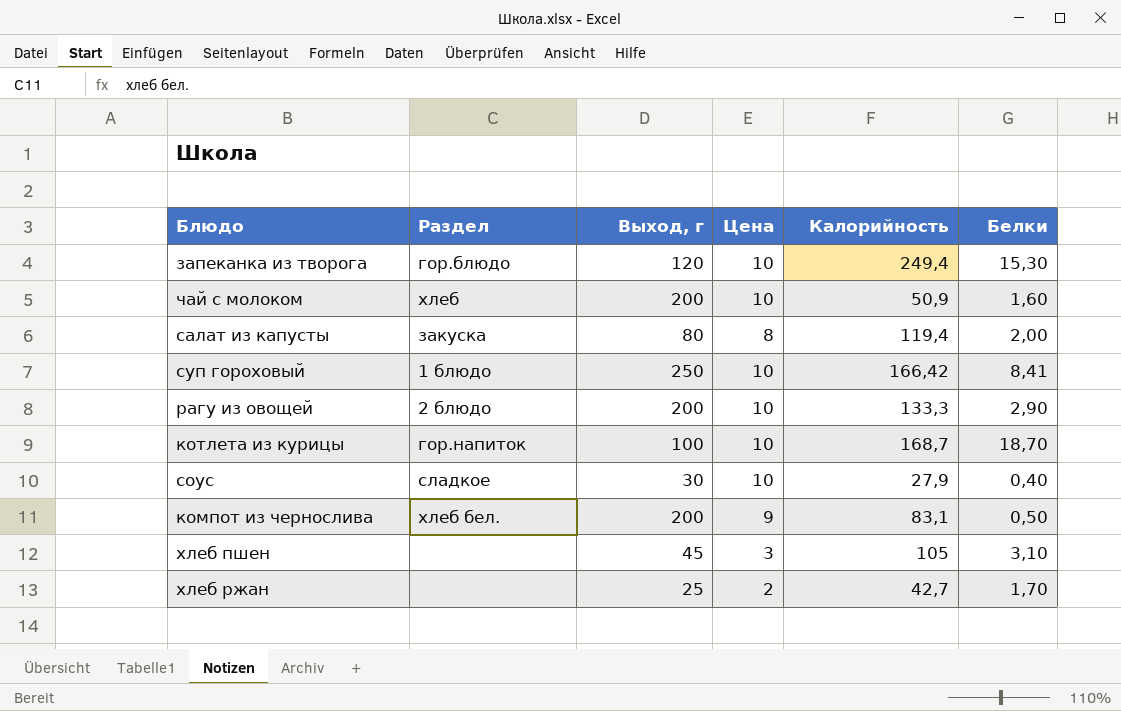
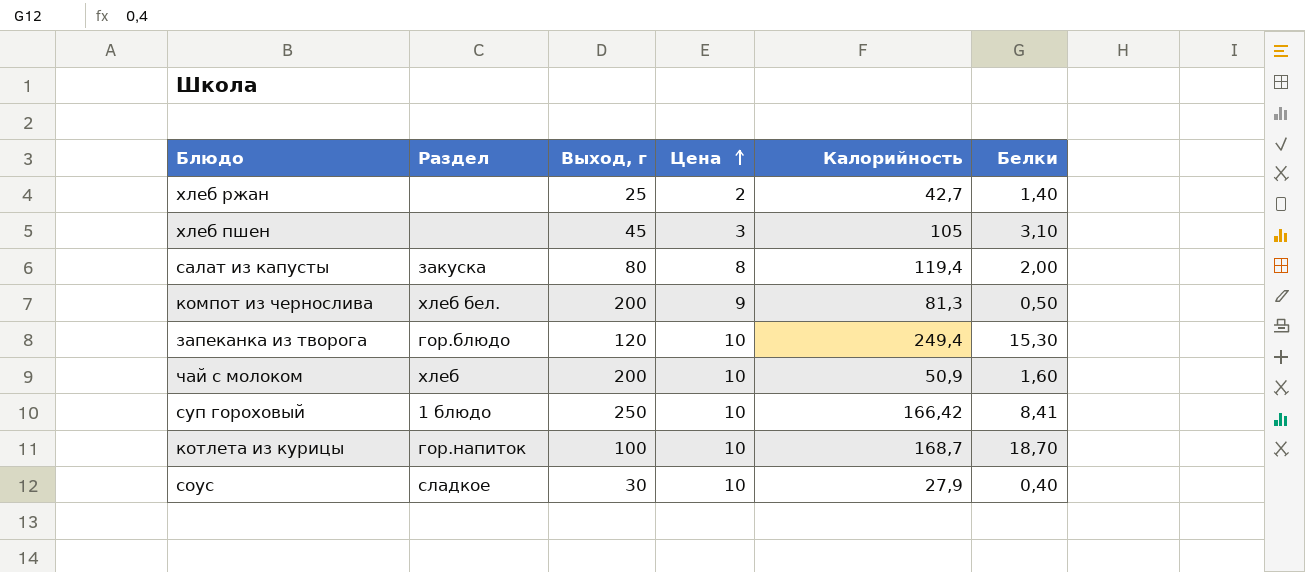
row order: none -> Цена ascending
row рагу из овощей: 2 блюдо | 200 | 10 | 133,3 | 2,90 -> none
хлеб ржан | Белки: 1,70 -> 1,40
компот из чернослива | Калорийность: 83,1 -> 81,3

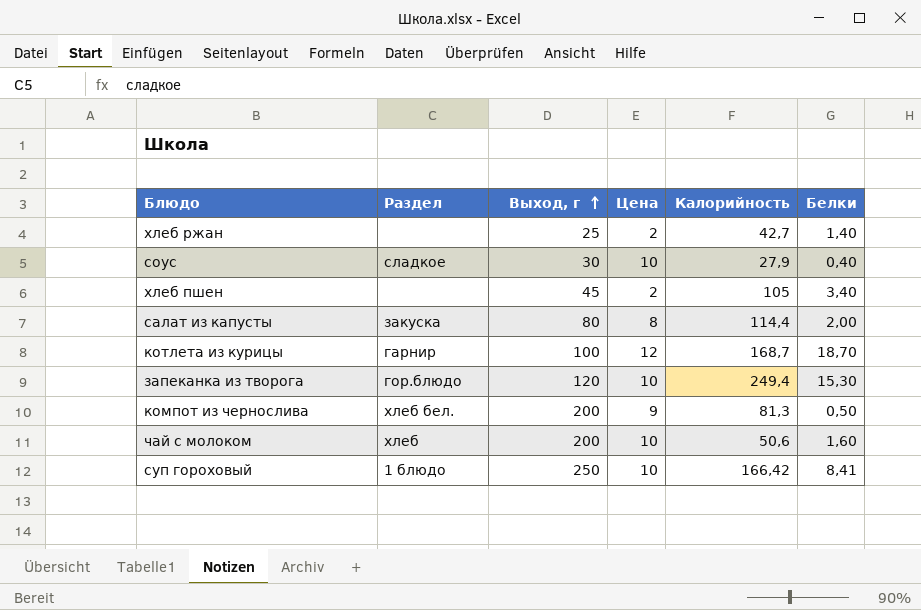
row order: Цена ascending -> Выход, г ascending
хлеб пшен | Цена: 3 -> 2
хлеб пшен | Белки: 3,10 -> 3,40
салат из капусты | Калорийность: 119,4 -> 114,4
котлета из курицы | Раздел: гор.напиток -> гарнир
котлета из курицы | Цена: 10 -> 12
чай с молоком | Калорийность: 50,9 -> 50,6

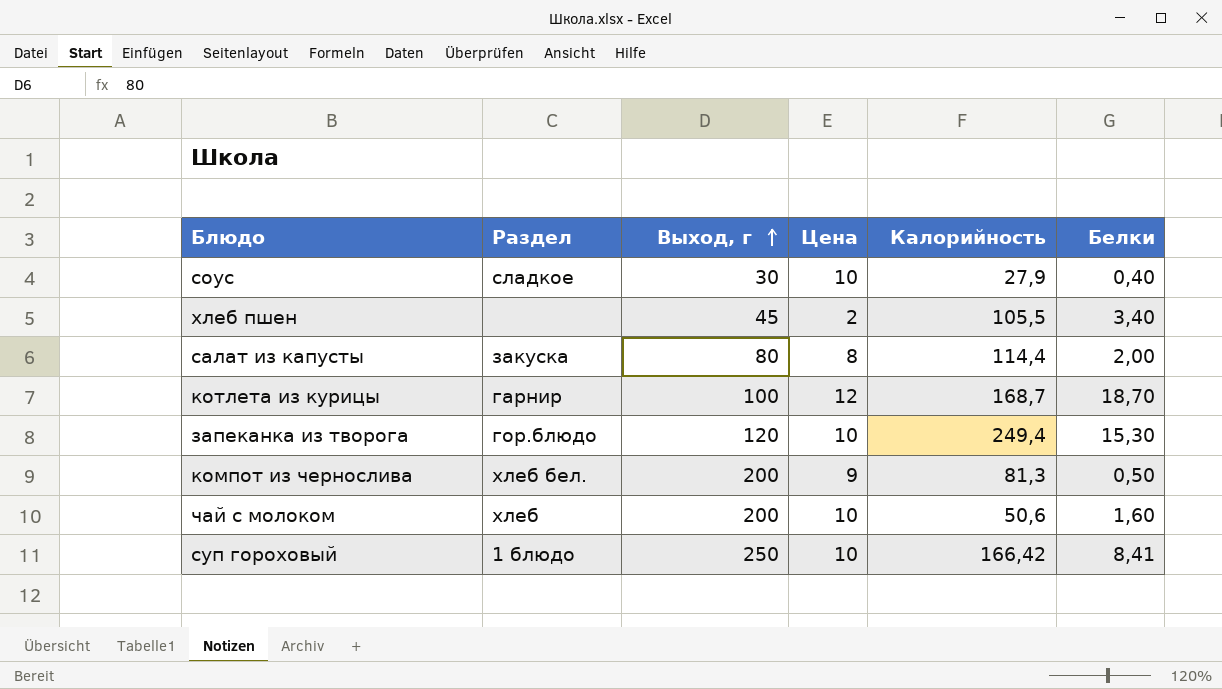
row хлеб ржан: none | 25 | 2 | 42,7 | 1,40 -> none
хлеб пшен | Калорийность: 105 -> 105,5

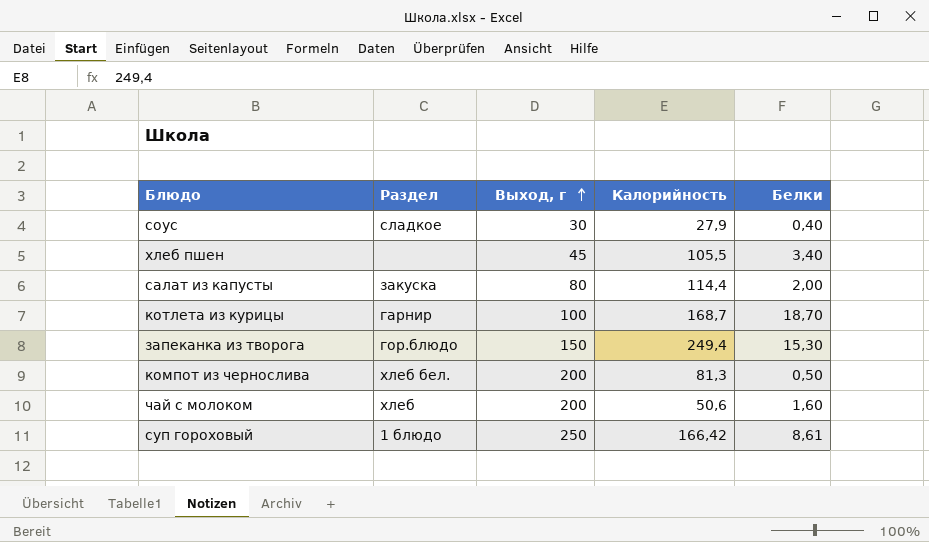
column Цена | position: 4 -> none
запеканка из творога | Выход, г: 120 -> 150
суп гороховый | Белки: 8,41 -> 8,61

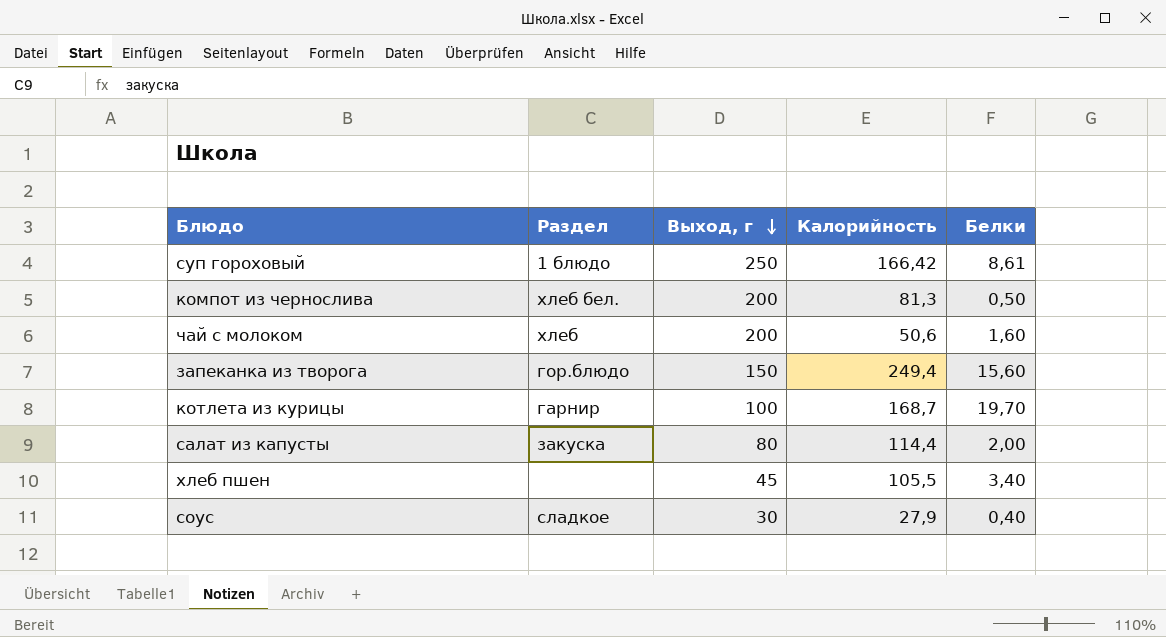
row order: Выход, г ascending -> Выход, г descending
запеканка из творога | Белки: 15,30 -> 15,60
котлета из курицы | Белки: 18,70 -> 19,70

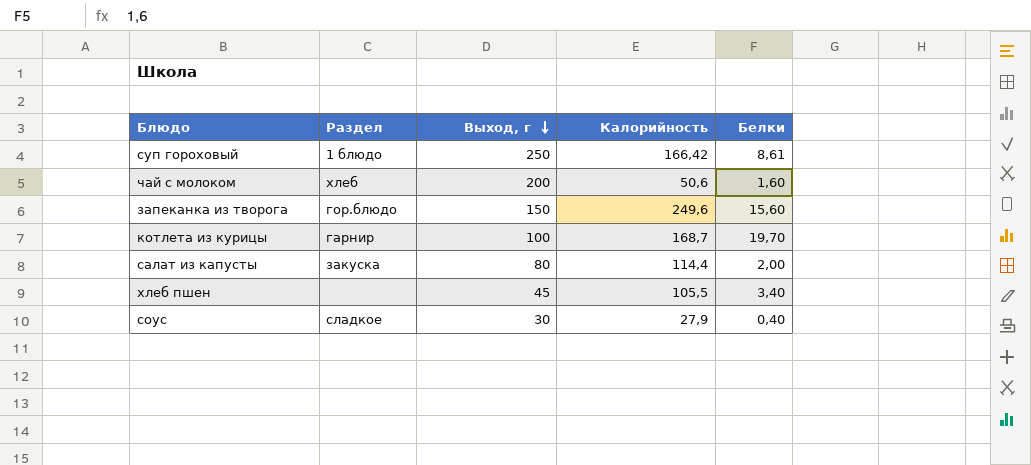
row компот из чернослива: хлеб бел. | 200 | 81,3 | 0,50 -> none
запеканка из творога | Калорийность: 249,4 -> 249,6

